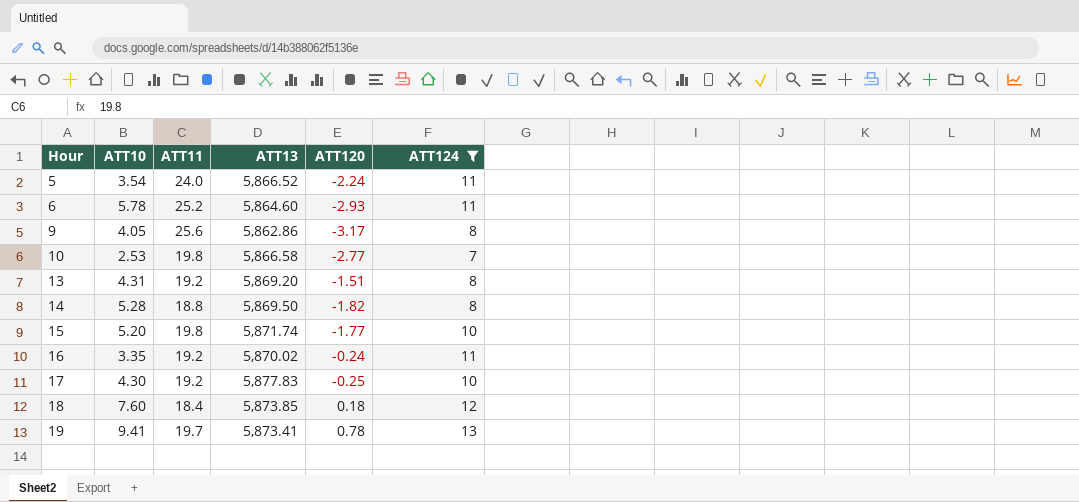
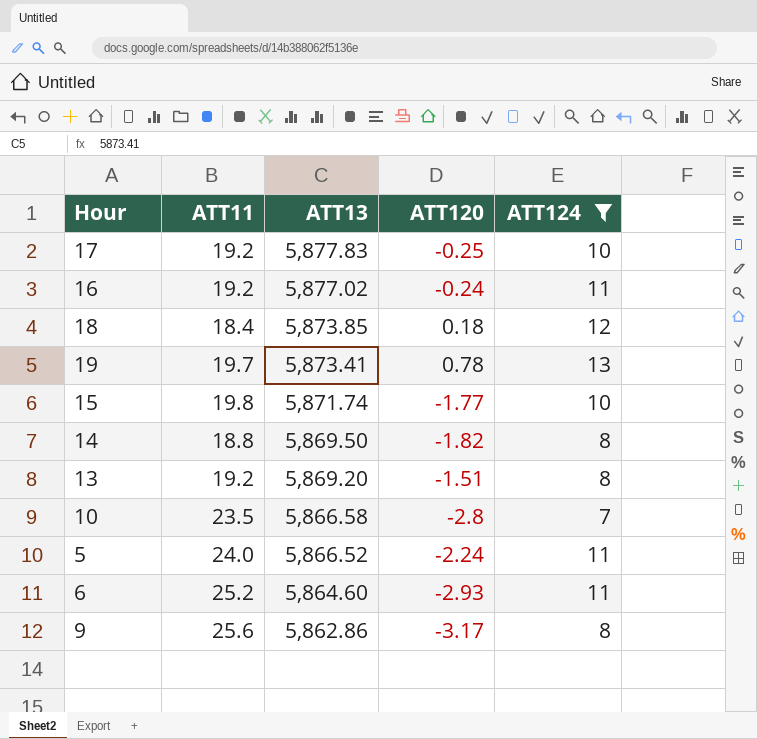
row order: Hour ascending -> ATT13 descending
column ATT10 | position: 2 -> none
16 | ATT13: 5,870.02 -> 5,877.02
10 | ATT11: 19.8 -> 23.5
10 | ATT120: -2.77 -> -2.8

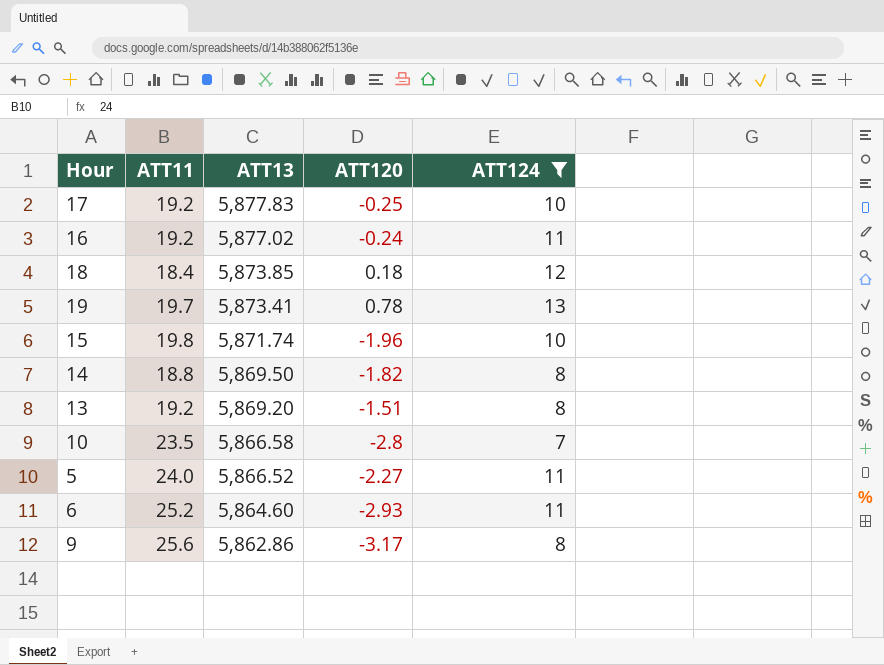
15 | ATT120: -1.77 -> -1.96
5 | ATT120: -2.24 -> -2.27

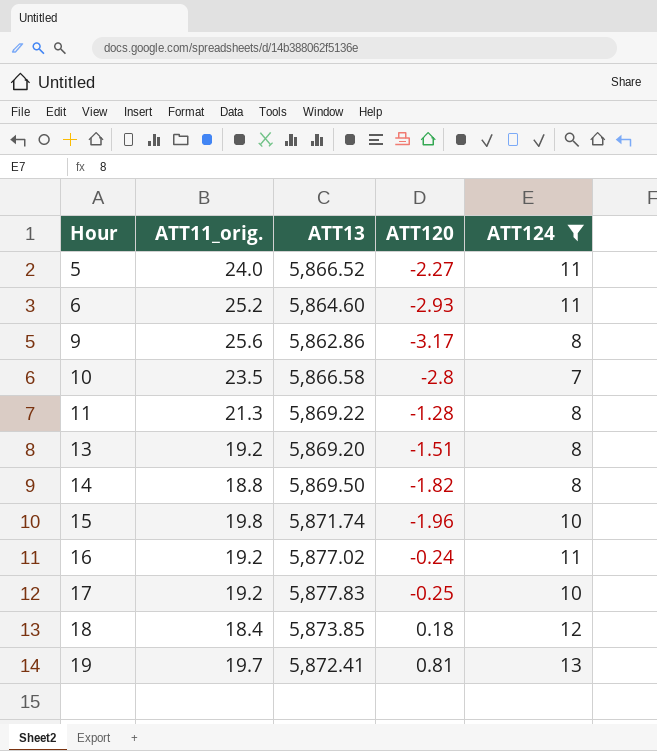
row order: ATT13 descending -> Hour ascending
column name: ATT11 -> ATT11_orig.
row 11: none -> 21.3 | 5,869.22 | -1.28 | 8
19 | ATT13: 5,873.41 -> 5,872.41
19 | ATT120: 0.78 -> 0.81

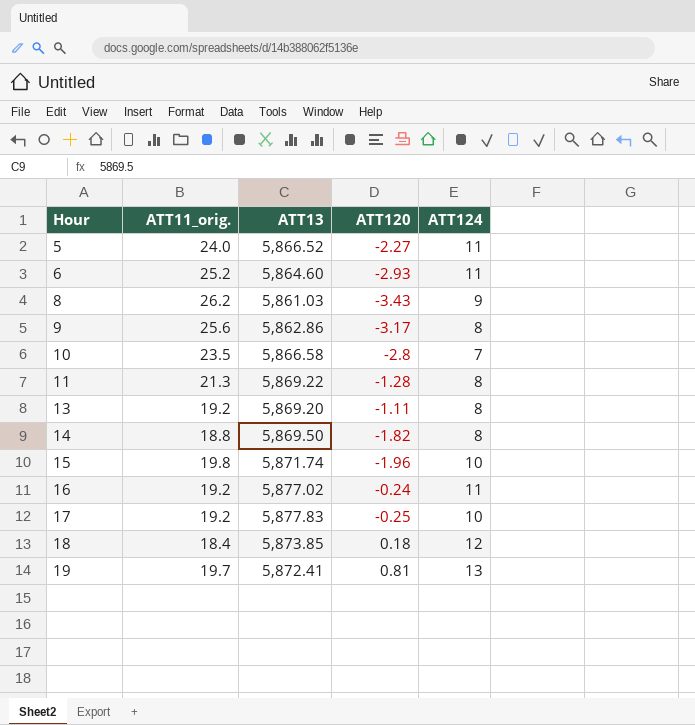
filter: ATT124 != 9 -> none
13 | ATT120: -1.51 -> -1.11

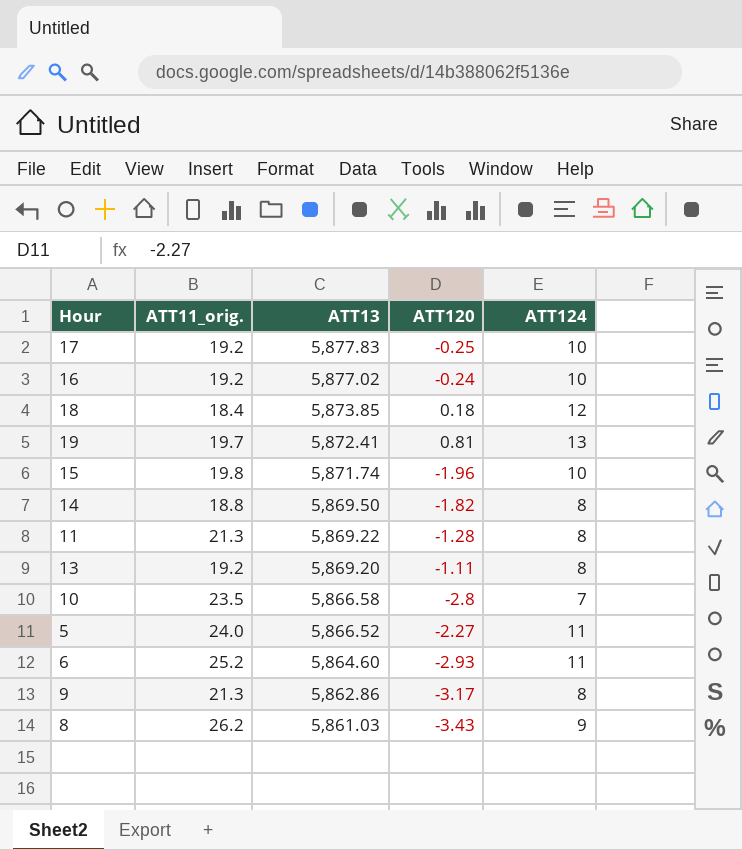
row order: Hour ascending -> ATT13 descending
16 | ATT124: 11 -> 10
9 | ATT11_orig.: 25.6 -> 21.3

